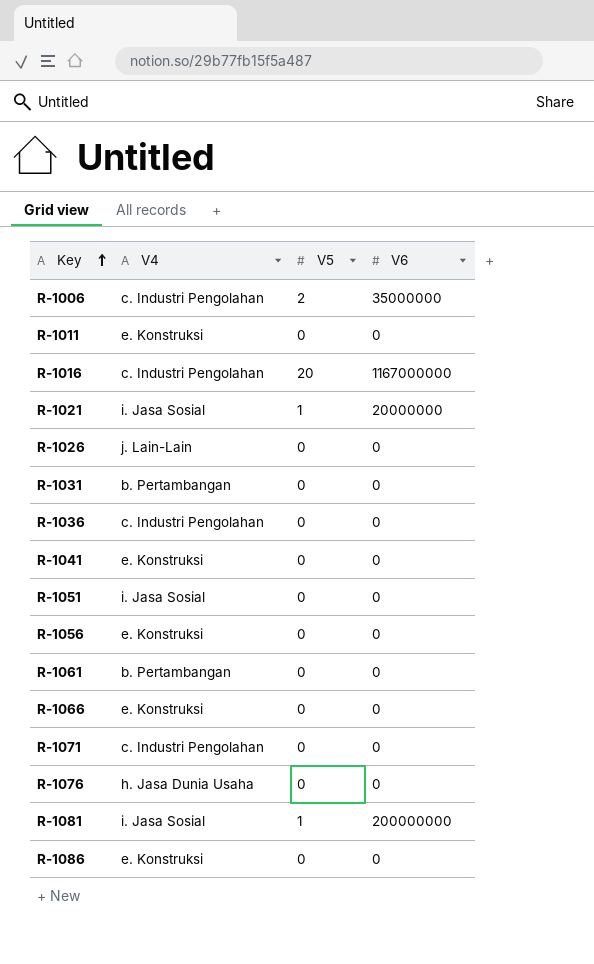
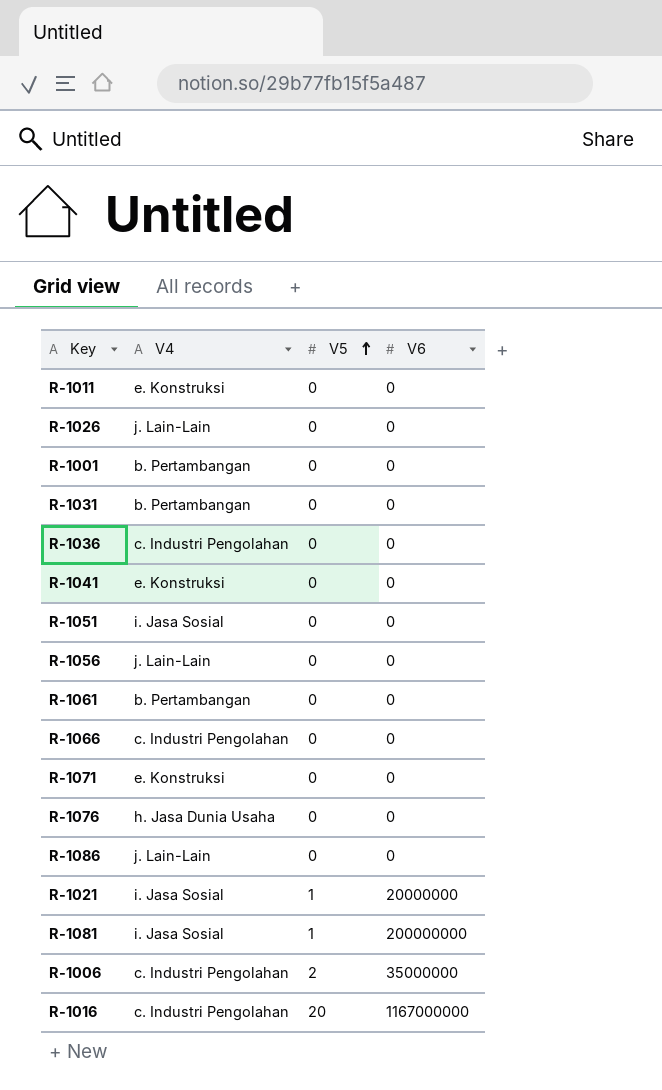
row order: Key ascending -> V5 ascending
row R-1001: none -> b. Pertambangan | 0 | 0
R-1056 | V4: e. Konstruksi -> j. Lain-Lain
R-1066 | V4: e. Konstruksi -> c. Industri Pengolahan
R-1071 | V4: c. Industri Pengolahan -> e. Konstruksi
R-1086 | V4: e. Konstruksi -> j. Lain-Lain

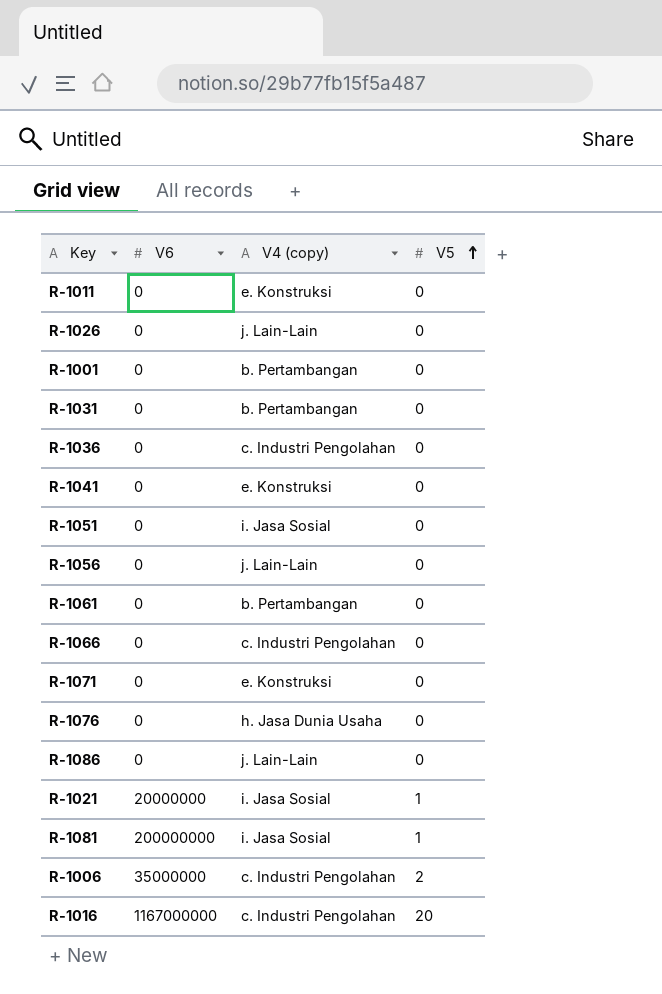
column V6 | position: 4 -> 2
column name: V4 -> V4 (copy)

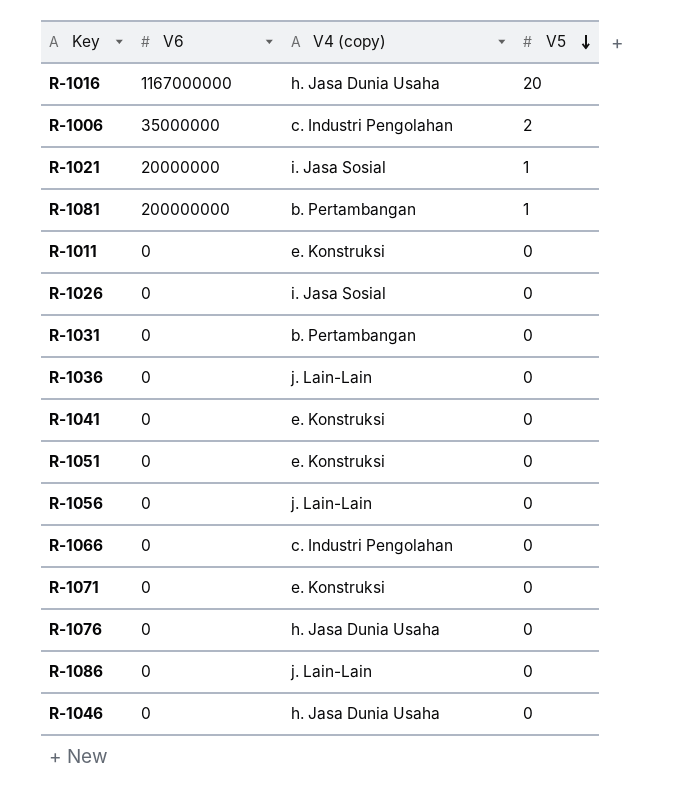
row order: V5 ascending -> V5 descending
row R-1001: 0 | b. Pertambangan | 0 -> none
row R-1061: 0 | b. Pertambangan | 0 -> none
R-1016 | V4 (copy): c. Industri Pengolahan -> h. Jasa Dunia Usaha
R-1081 | V4 (copy): i. Jasa Sosial -> b. Pertambangan
R-1026 | V4 (copy): j. Lain-Lain -> i. Jasa Sosial
R-1036 | V4 (copy): c. Industri Pengolahan -> j. Lain-Lain
R-1051 | V4 (copy): i. Jasa Sosial -> e. Konstruksi
row R-1046: none -> 0 | h. Jasa Dunia Usaha | 0

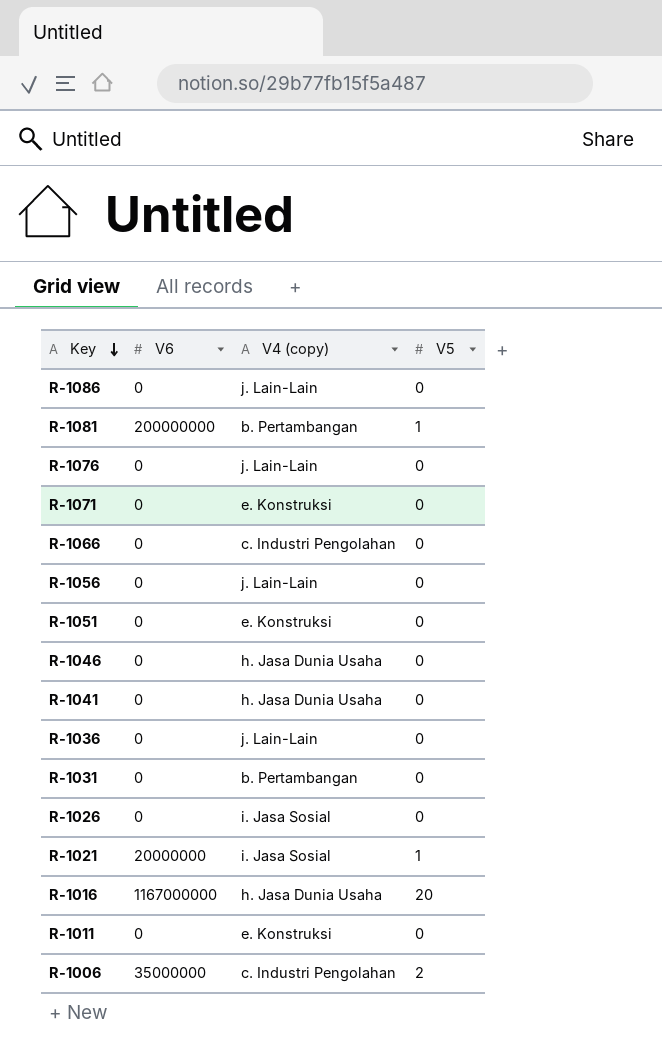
row order: V5 descending -> Key descending
R-1076 | V4 (copy): h. Jasa Dunia Usaha -> j. Lain-Lain
R-1041 | V4 (copy): e. Konstruksi -> h. Jasa Dunia Usaha

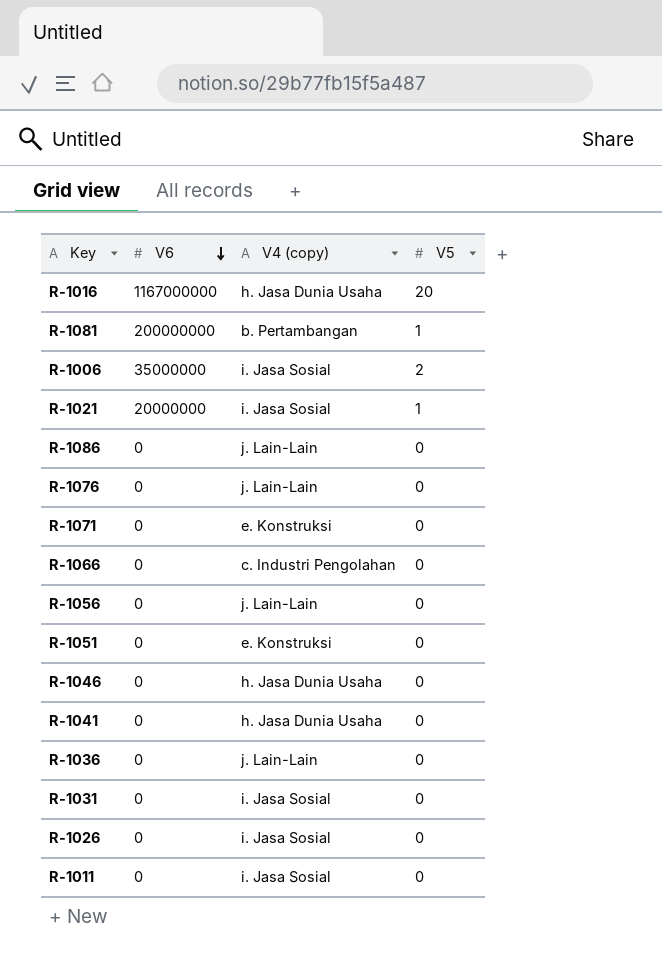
row order: Key descending -> V6 descending
R-1006 | V4 (copy): c. Industri Pengolahan -> i. Jasa Sosial
R-1031 | V4 (copy): b. Pertambangan -> i. Jasa Sosial
R-1011 | V4 (copy): e. Konstruksi -> i. Jasa Sosial

